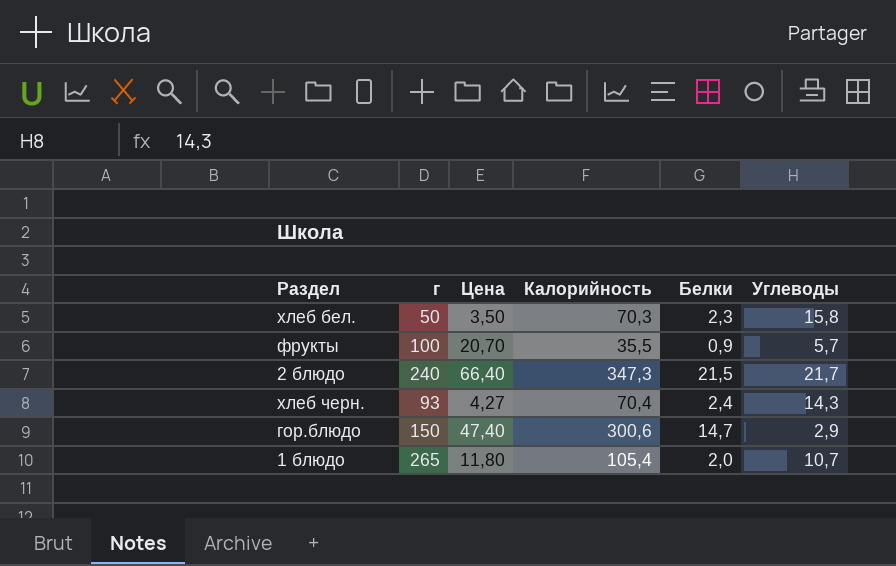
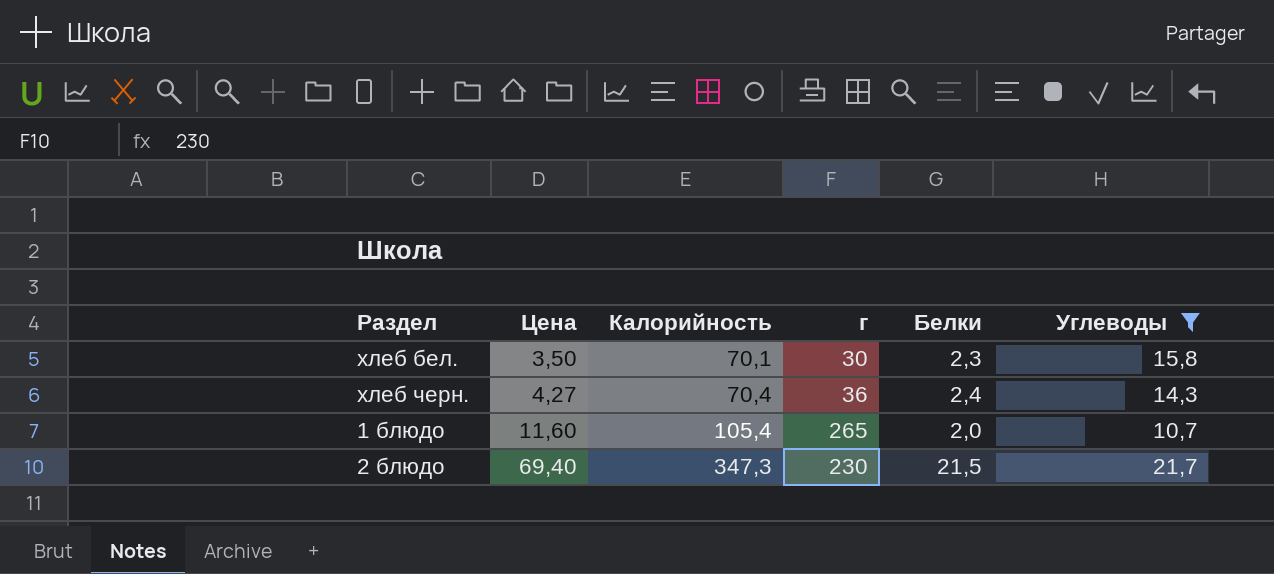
filter: none -> Углеводы >= 10,7
row order: none -> Цена ascending
column г | position: 2 -> 4
хлеб бел. | Калорийность: 70,3 -> 70,1
хлеб бел. | г: 50 -> 30
хлеб черн. | г: 93 -> 36
1 блюдо | Цена: 11,80 -> 11,60
2 блюдо | Цена: 66,40 -> 69,40
2 блюдо | г: 240 -> 230

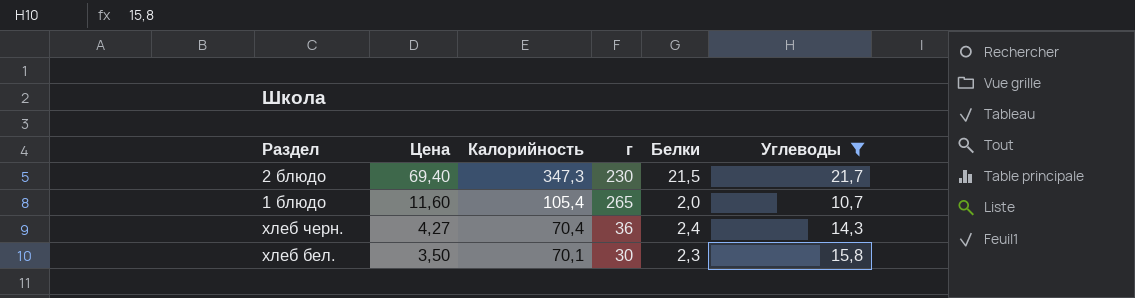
row order: Цена ascending -> Цена descending

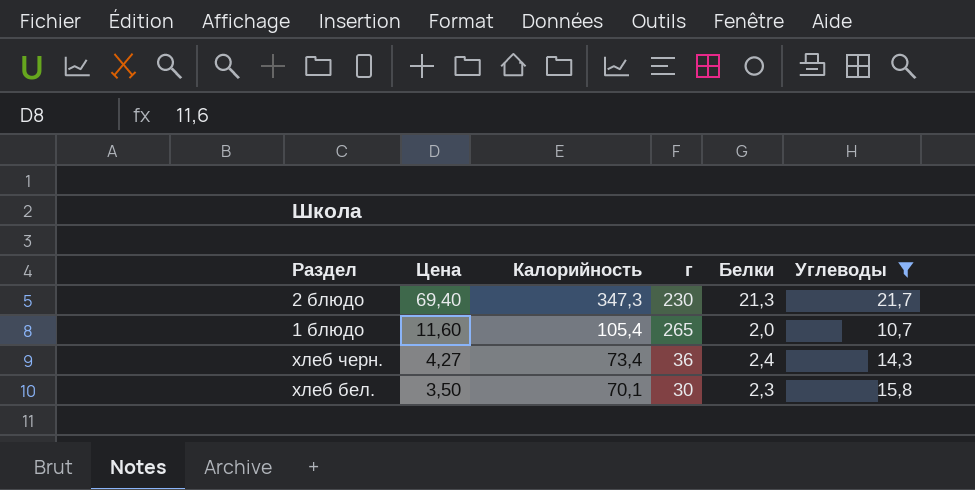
2 блюдо | Белки: 21,5 -> 21,3
хлеб черн. | Калорийность: 70,4 -> 73,4

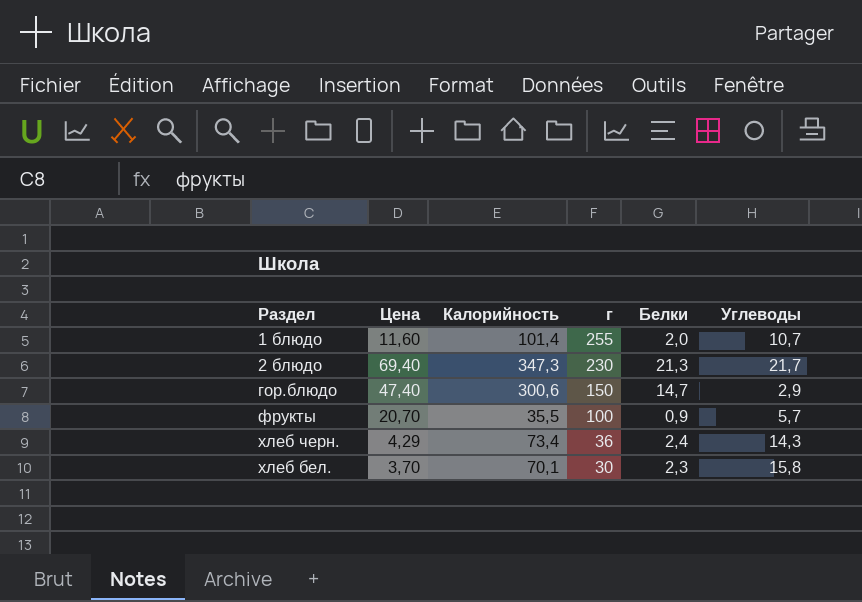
filter: Углеводы >= 10,7 -> none
row order: Цена descending -> г descending
1 блюдо | Калорийность: 105,4 -> 101,4
1 блюдо | г: 265 -> 255
хлеб черн. | Цена: 4,27 -> 4,29
хлеб бел. | Цена: 3,50 -> 3,70

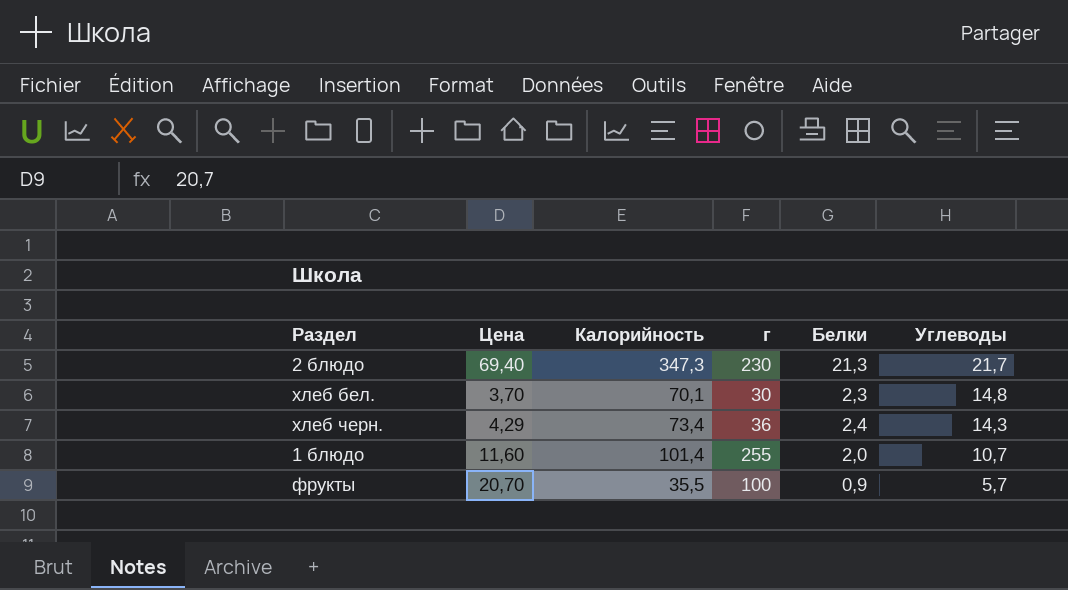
row order: г descending -> Углеводы descending
row гор.блюдо: 47,40 | 300,6 | 150 | 14,7 | 2,9 -> none
хлеб бел. | Углеводы: 15,8 -> 14,8

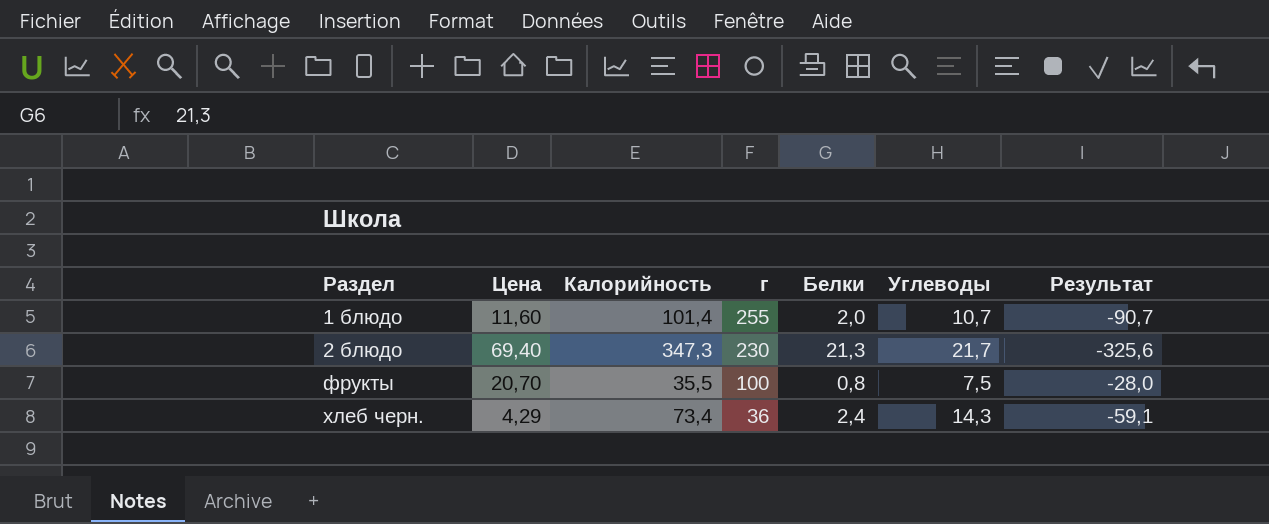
row order: Углеводы descending -> Раздел ascending
column Результат | formula: none -> [Углеводы] - [Калорийность]
row хлеб бел.: 3,70 | 70,1 | 30 | 2,3 | 14,8 -> none
фрукты | Белки: 0,9 -> 0,8
фрукты | Углеводы: 5,7 -> 7,5

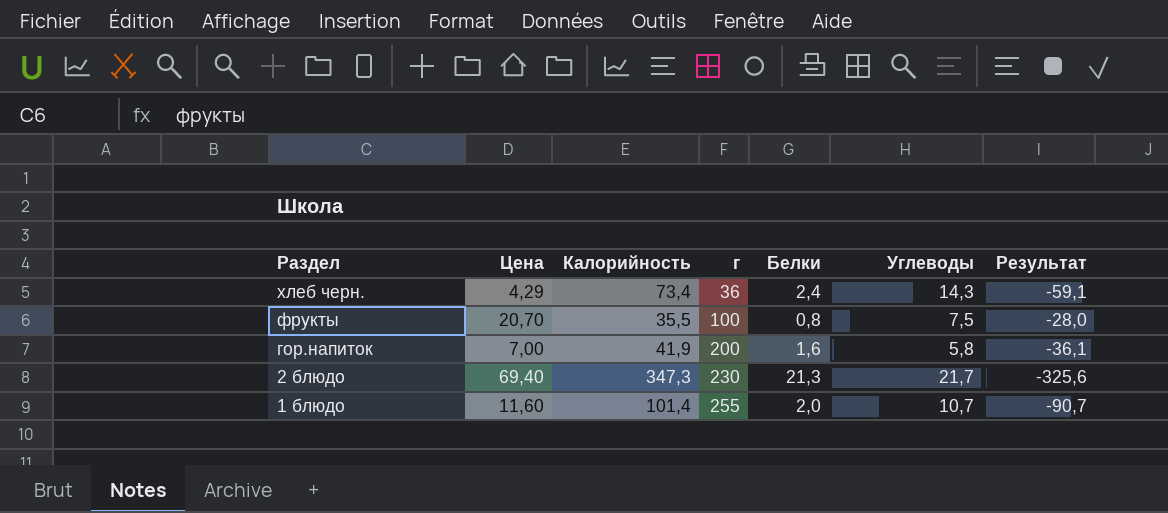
row order: Раздел ascending -> Раздел descending
row гор.напиток: none -> 7,00 | 41,9 | 200 | 1,6 | 5,8 | -36,1

